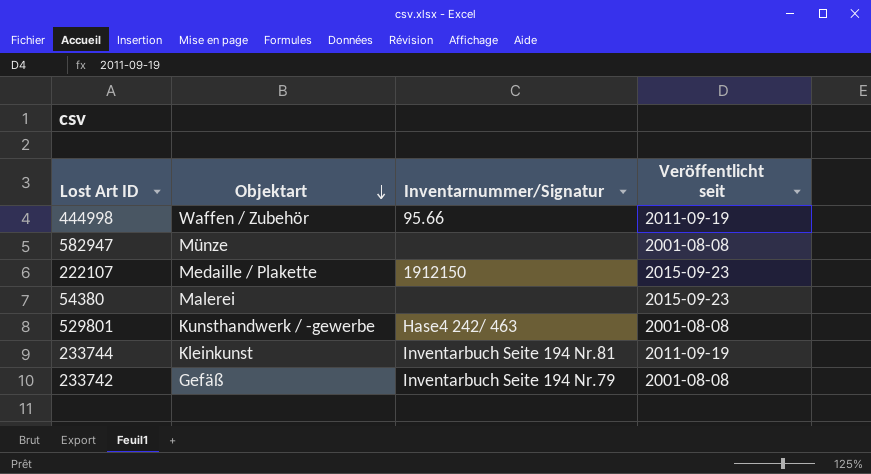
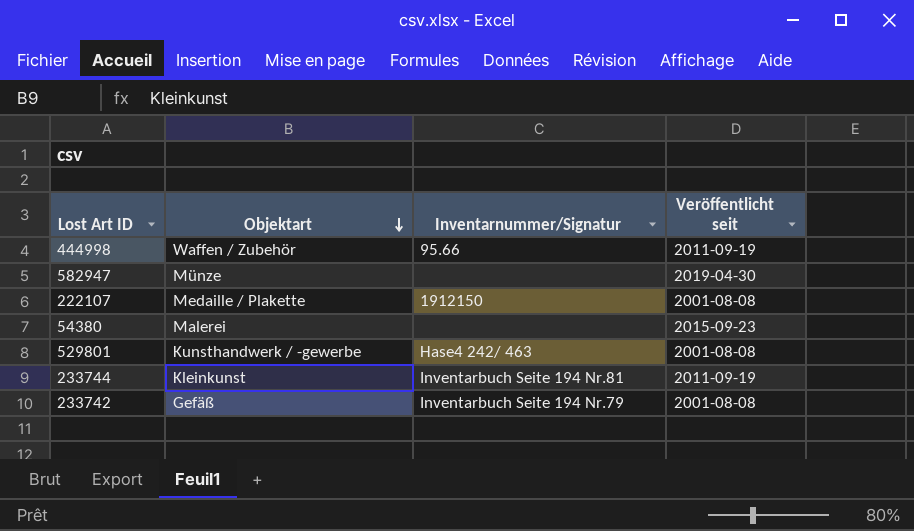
582947 | Veröffentlicht seit: 2001-08-08 -> 2019-04-30
222107 | Veröffentlicht seit: 2015-09-23 -> 2001-08-08

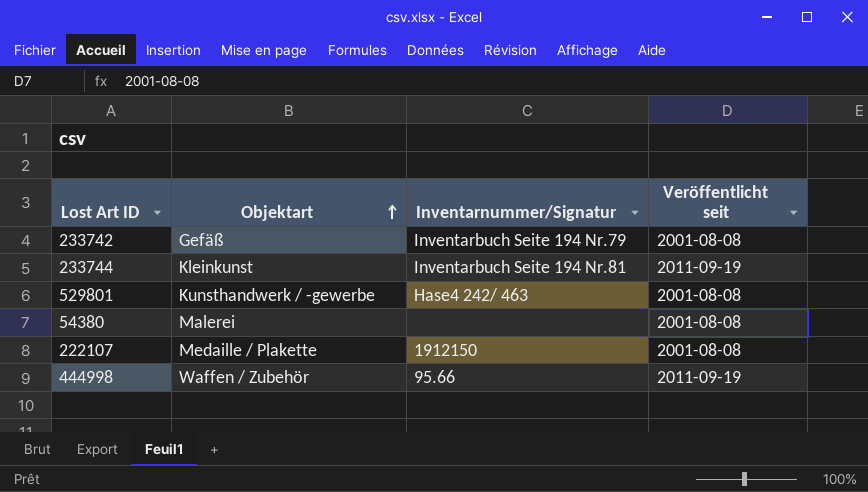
row order: Objektart descending -> Objektart ascending
row 582947: Münze | none | 2019-04-30 -> none
54380 | Veröffentlicht seit: 2015-09-23 -> 2001-08-08

